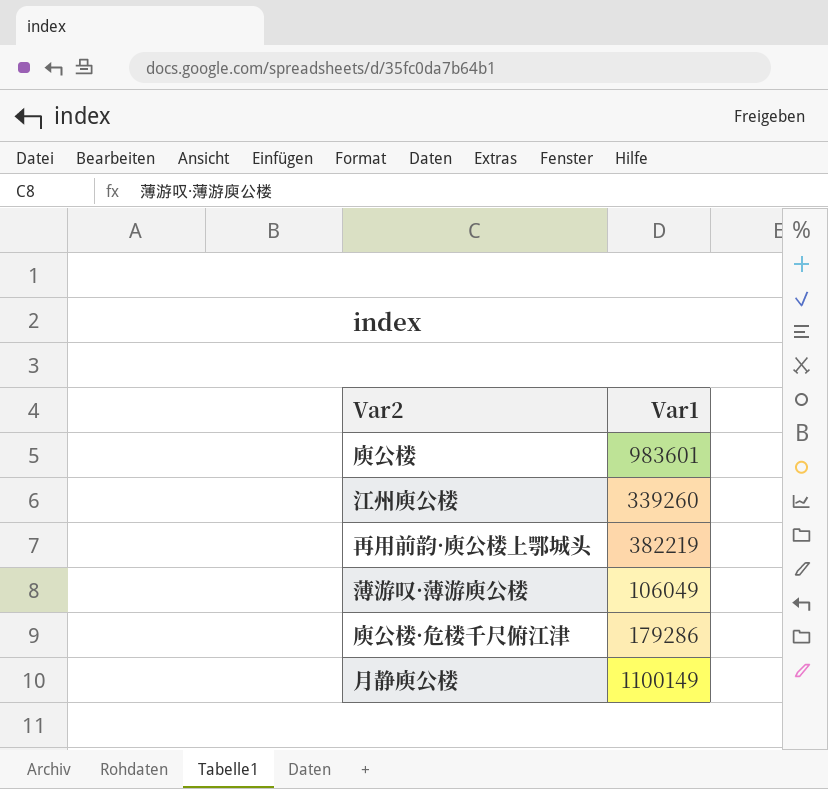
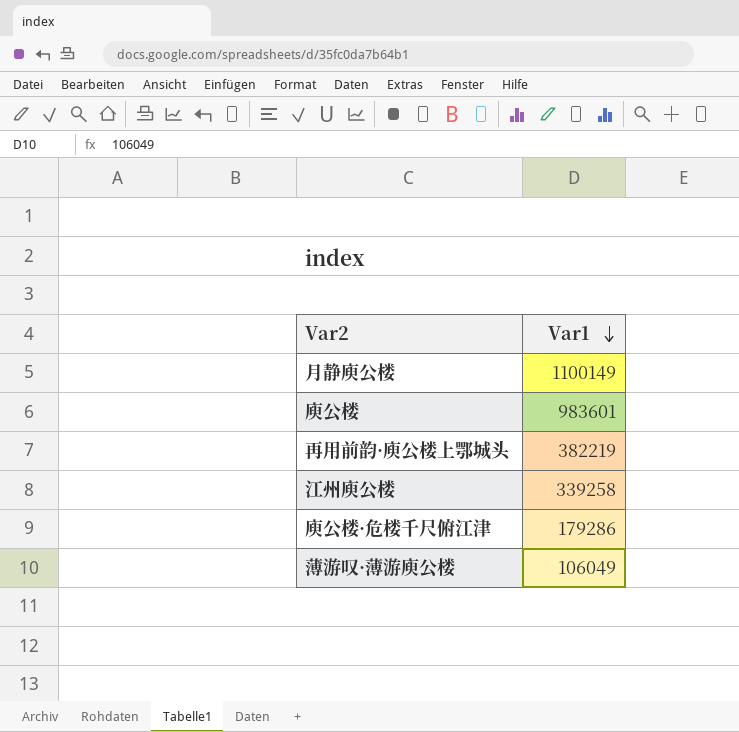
row order: none -> Var1 descending
江州庾公楼 | Var1: 339260 -> 339258

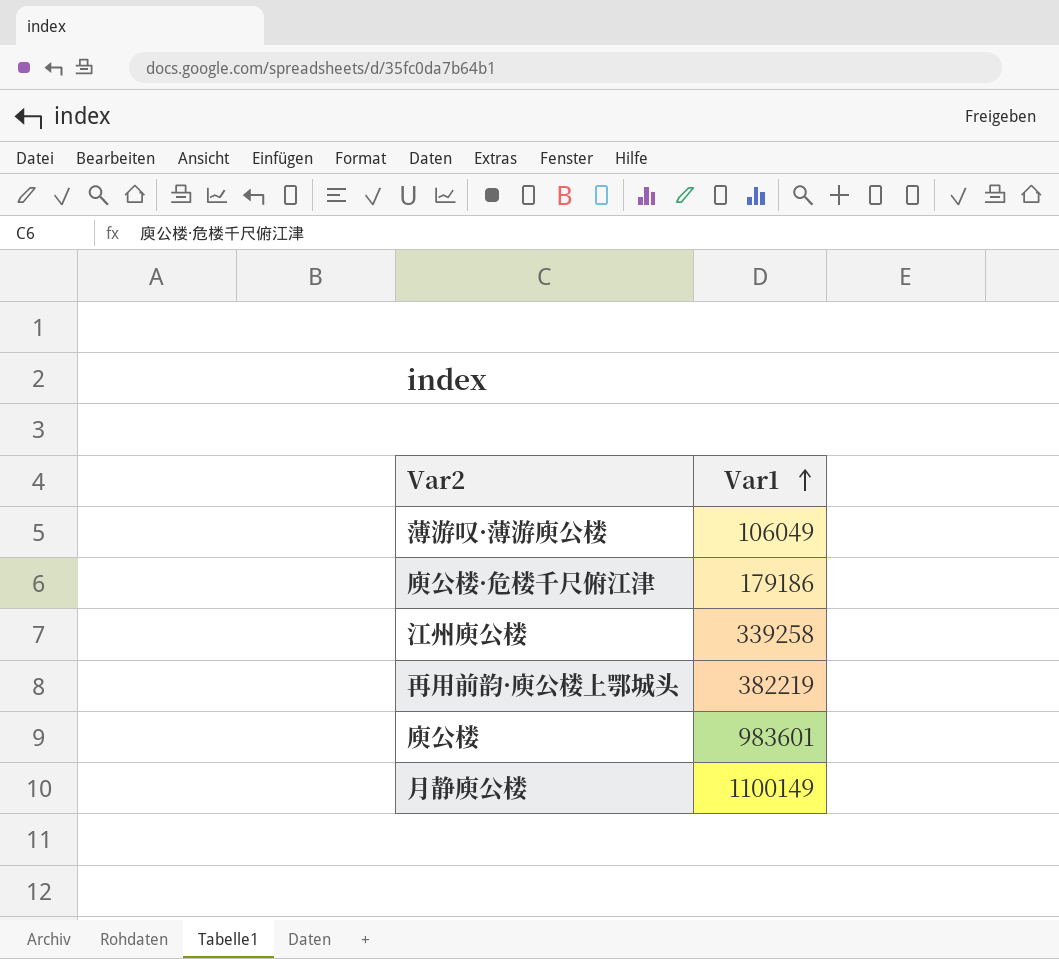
row order: Var1 descending -> Var1 ascending
庾公楼·危楼千尺俯江津 | Var1: 179286 -> 179186

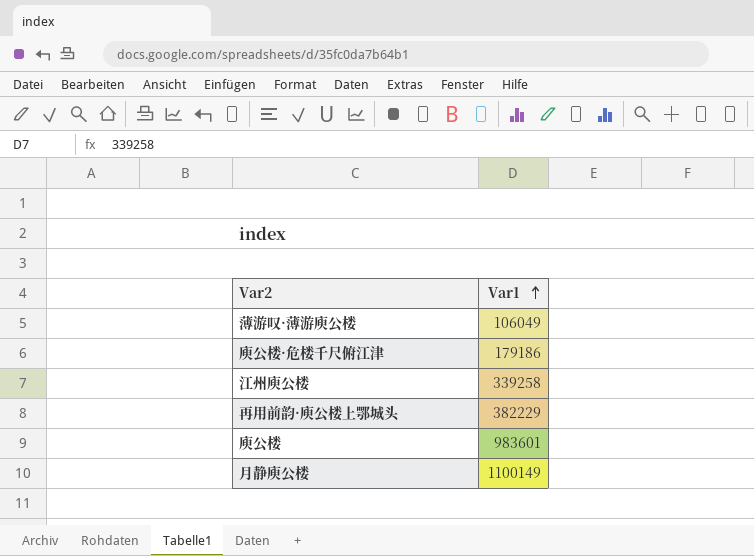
再用前韵·庾公楼上鄂城头 | Var1: 382219 -> 382229

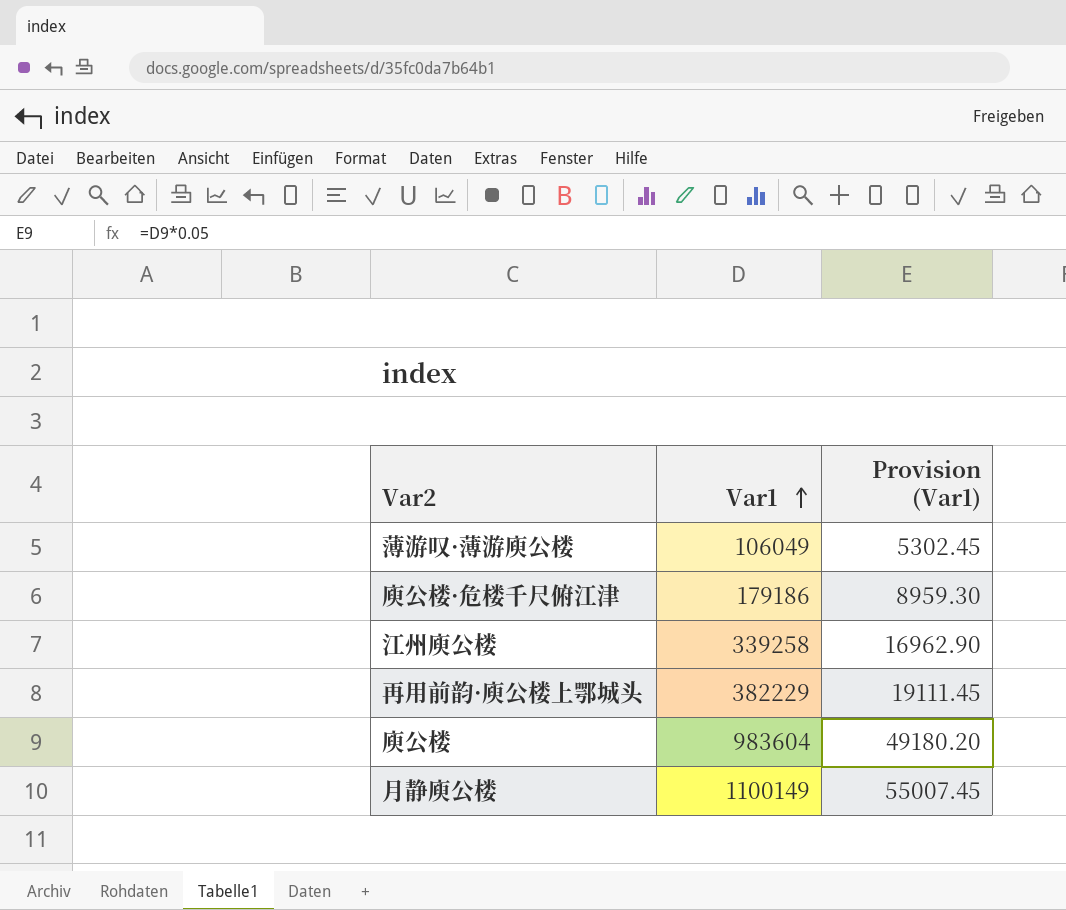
column Provision (Var1) | formula: none -> [Var1] * 0.05
庾公楼 | Var1: 983601 -> 983604

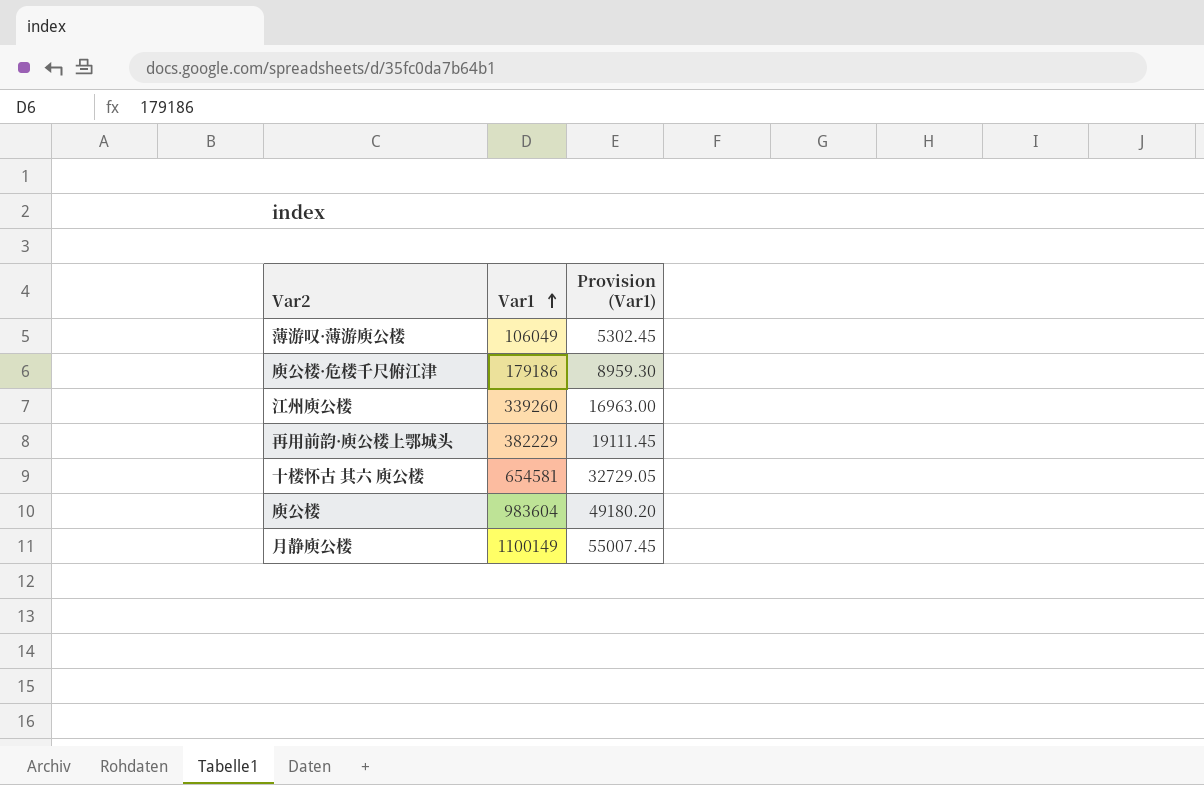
江州庾公楼 | Var1: 339258 -> 339260
江州庾公楼 | Provision (Var1): 16962.90 -> 16963.00
row 十楼怀古 其六 庾公楼: none -> 654581 | 32729.05

